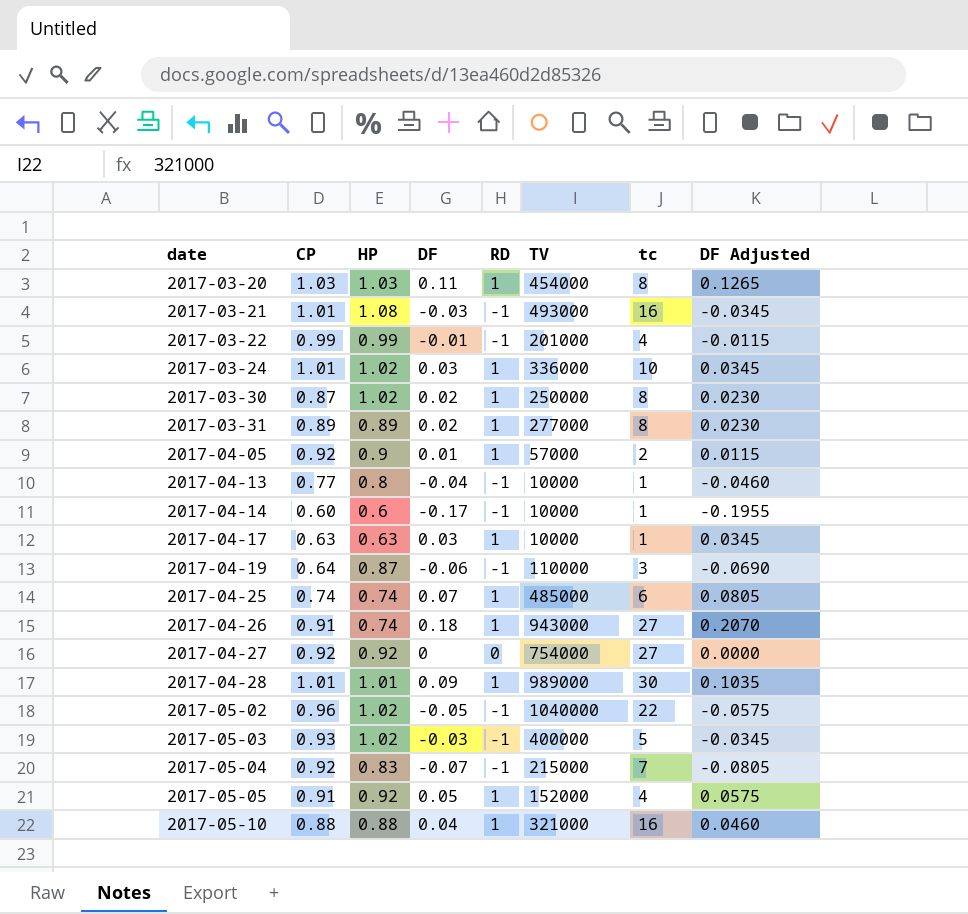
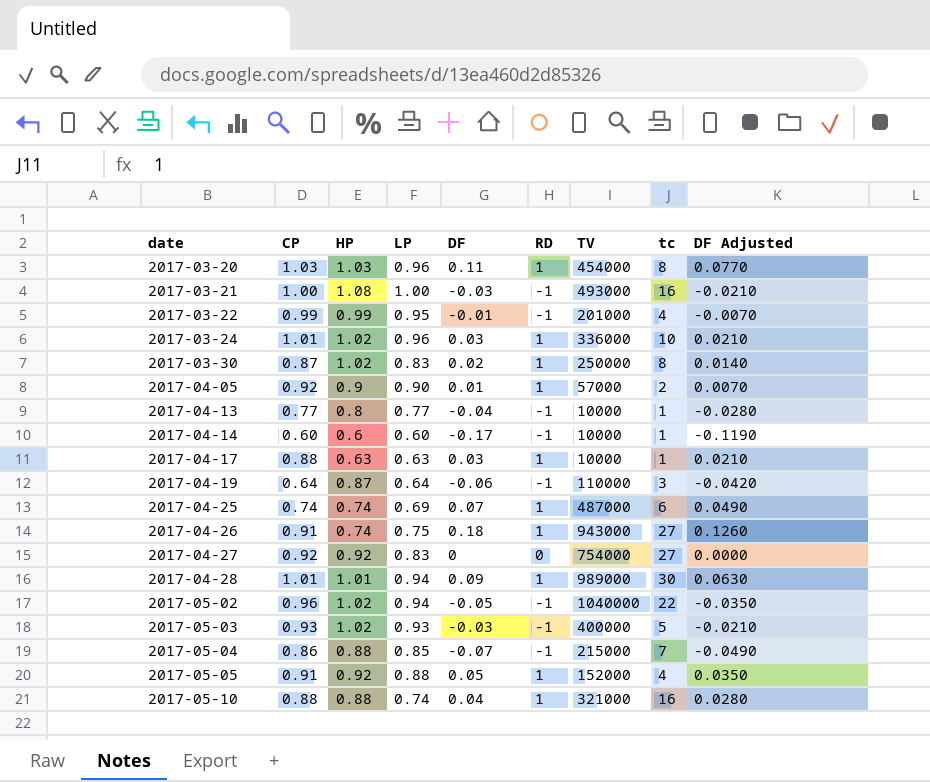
column LP | position: none -> 4
column DF Adjusted | formula: [DF] * 1.15 -> [DF] * 0.7
row 2017-03-31: 0.89 | 0.89 | 0.02 | 1 | 277000 | 8 | 0.0230 -> none
2017-03-21 | CP: 1.01 -> 1.00
2017-04-17 | CP: 0.63 -> 0.88
2017-04-25 | TV: 485000 -> 487000
2017-05-04 | CP: 0.92 -> 0.86
2017-05-04 | HP: 0.83 -> 0.88

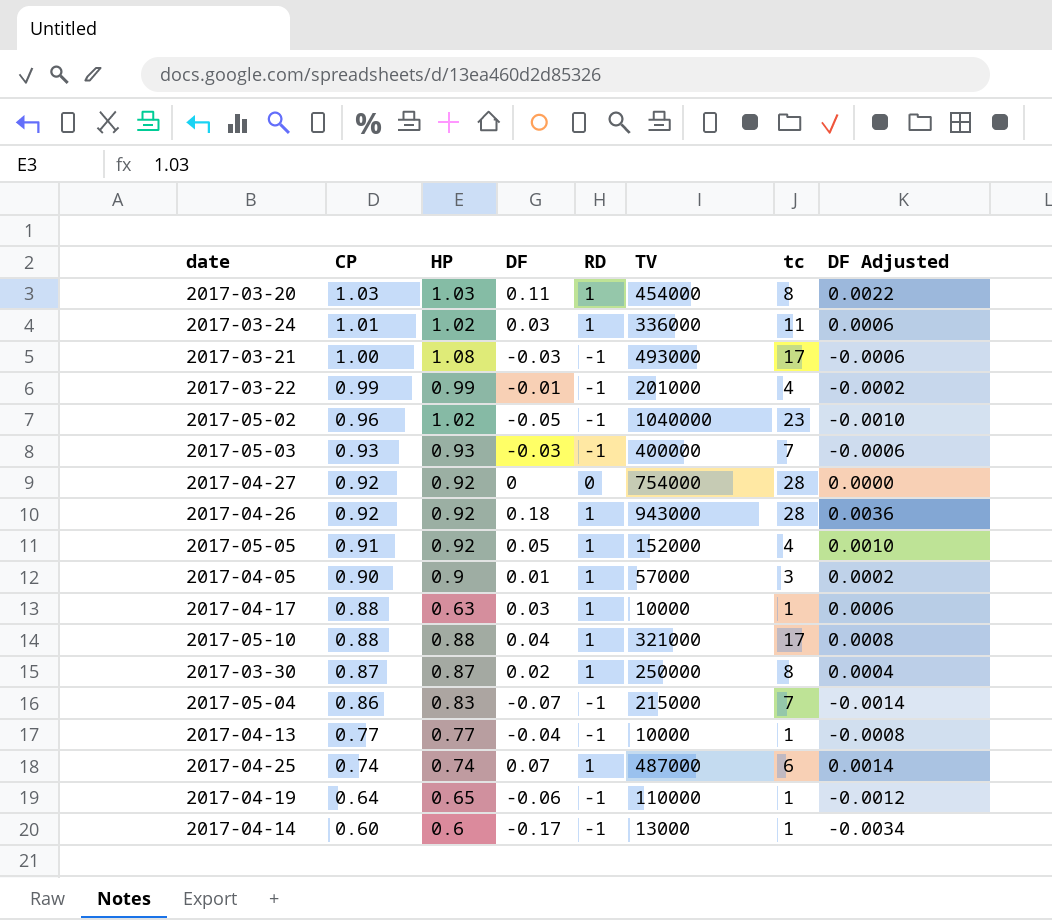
row order: date ascending -> CP descending
column LP | position: 4 -> none
column DF Adjusted | formula: [DF] * 0.7 -> [DF] * 0.02
row 2017-04-28: 1.01 | 1.01 | 0.94 | 0.09 | 1 | 989000 | 30 | 0.0630 -> none
2017-03-24 | tc: 10 -> 11
2017-03-21 | tc: 16 -> 17
2017-05-02 | tc: 22 -> 23
2017-05-03 | HP: 1.02 -> 0.93
2017-05-03 | tc: 5 -> 7
2017-04-27 | tc: 27 -> 28
2017-04-26 | CP: 0.91 -> 0.92
2017-04-26 | HP: 0.74 -> 0.92
2017-04-26 | tc: 27 -> 28
2017-04-05 | CP: 0.92 -> 0.90
2017-04-05 | tc: 2 -> 3
2017-05-10 | tc: 16 -> 17
2017-03-30 | HP: 1.02 -> 0.87
2017-05-04 | HP: 0.88 -> 0.83
2017-04-13 | HP: 0.8 -> 0.77
2017-04-19 | HP: 0.87 -> 0.65
2017-04-19 | tc: 3 -> 1
2017-04-14 | TV: 10000 -> 13000

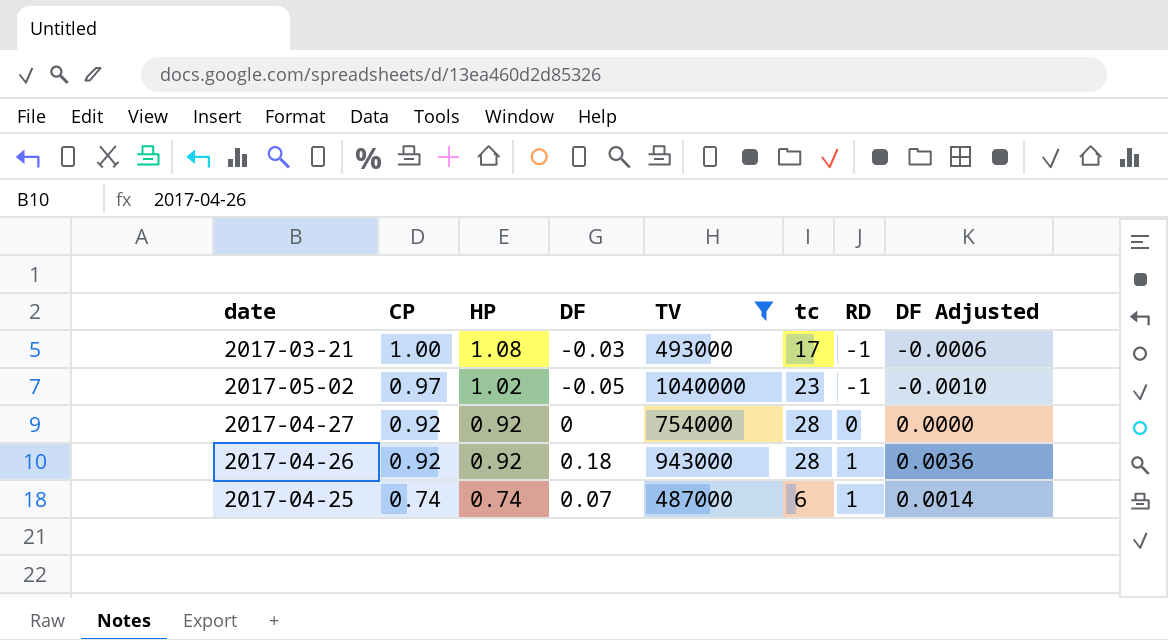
filter: none -> TV >= 487000
column RD | position: 5 -> 7
2017-05-02 | CP: 0.96 -> 0.97

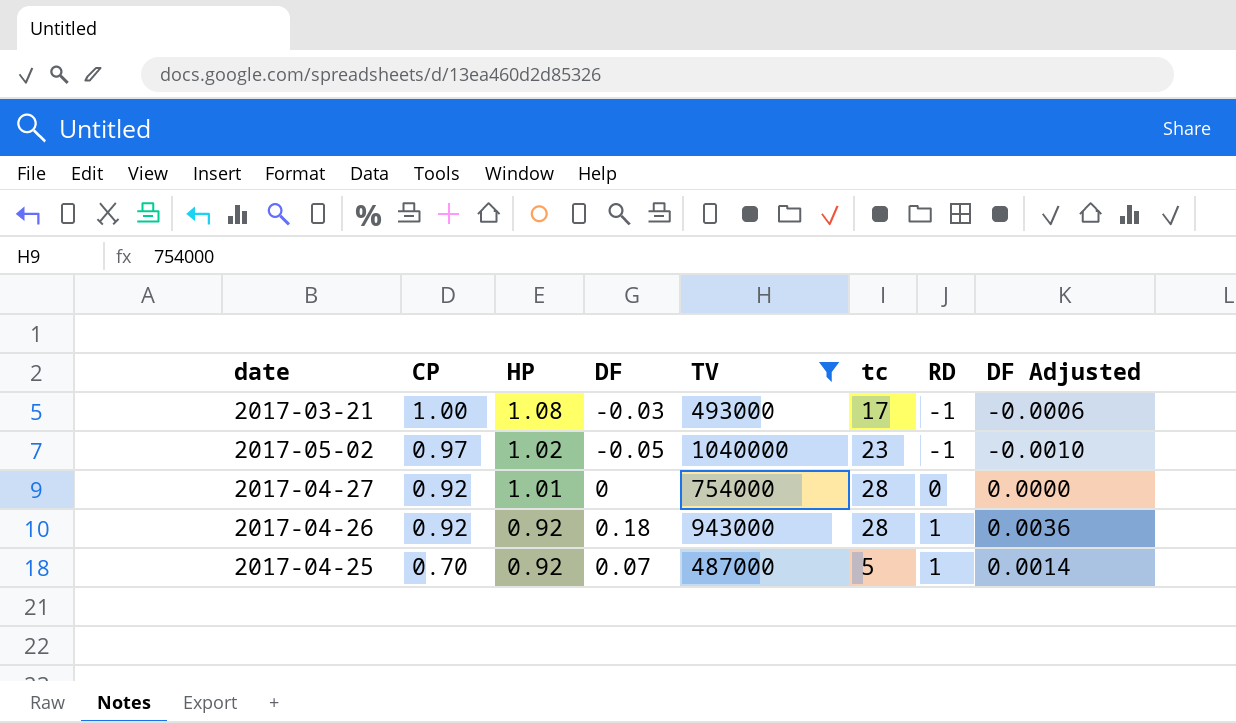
2017-04-27 | HP: 0.92 -> 1.01
2017-04-25 | CP: 0.74 -> 0.70
2017-04-25 | HP: 0.74 -> 0.92
2017-04-25 | tc: 6 -> 5

